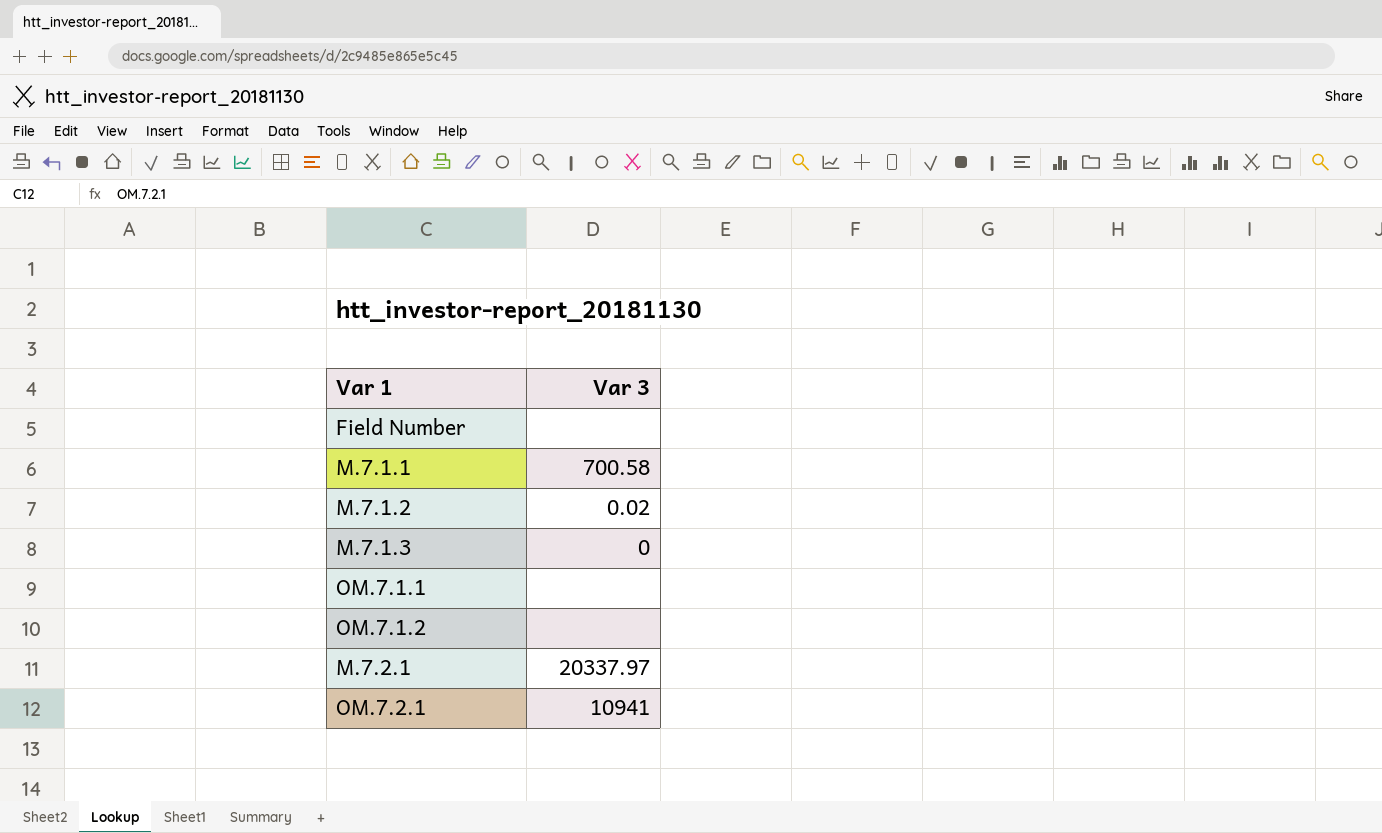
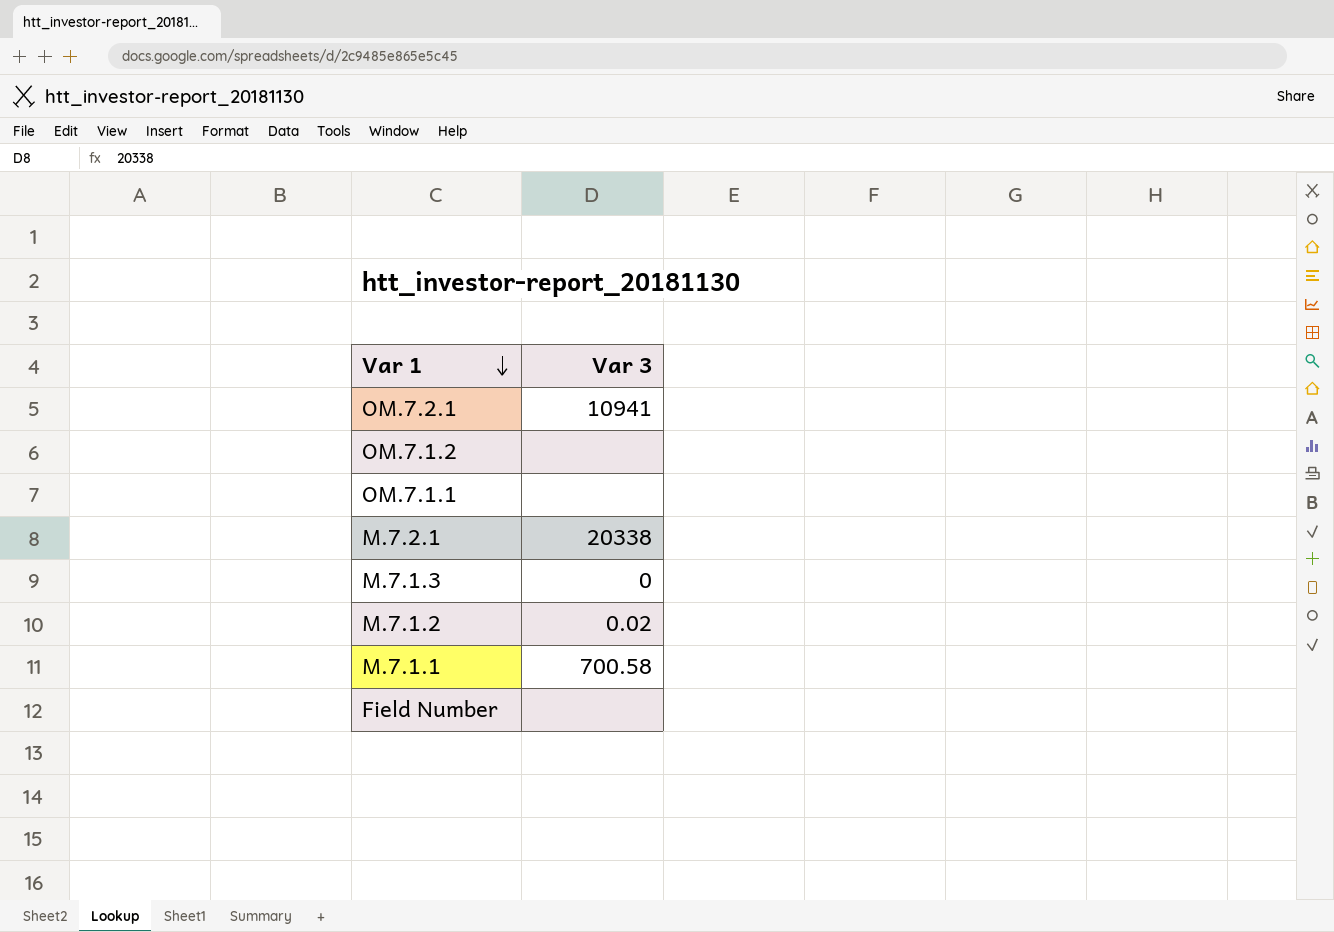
row order: none -> Var 1 descending
M.7.2.1 | Var 3: 20337.97 -> 20338

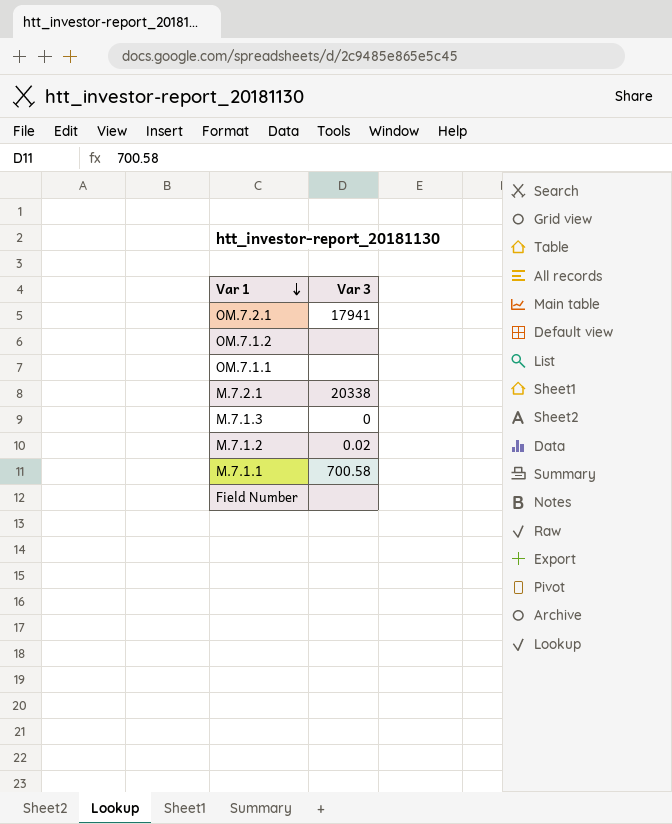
OM.7.2.1 | Var 3: 10941 -> 17941

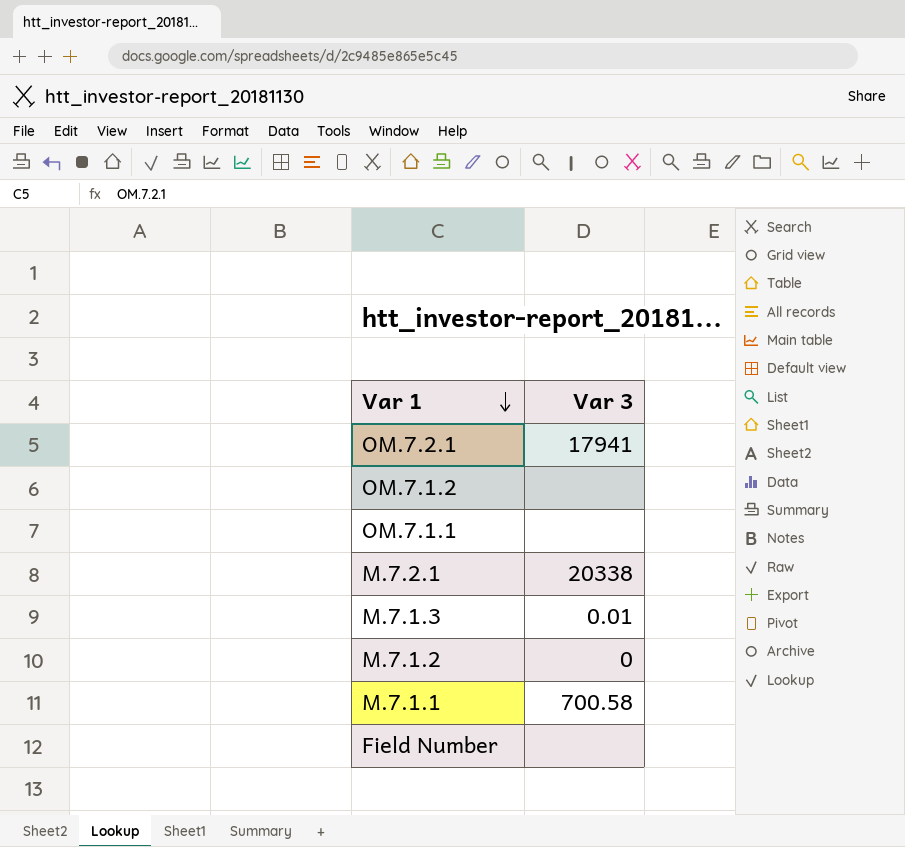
M.7.1.3 | Var 3: 0 -> 0.01
M.7.1.2 | Var 3: 0.02 -> 0

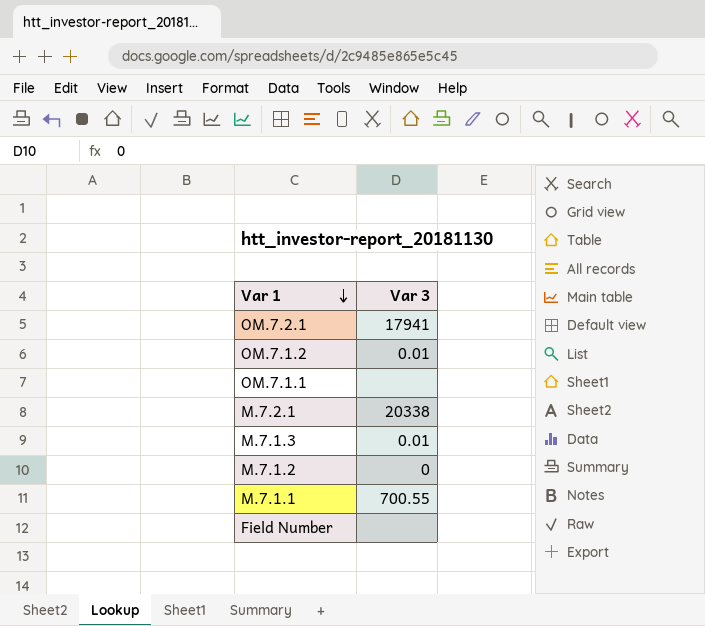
OM.7.1.2 | Var 3: none -> 0.01
M.7.1.1 | Var 3: 700.58 -> 700.55

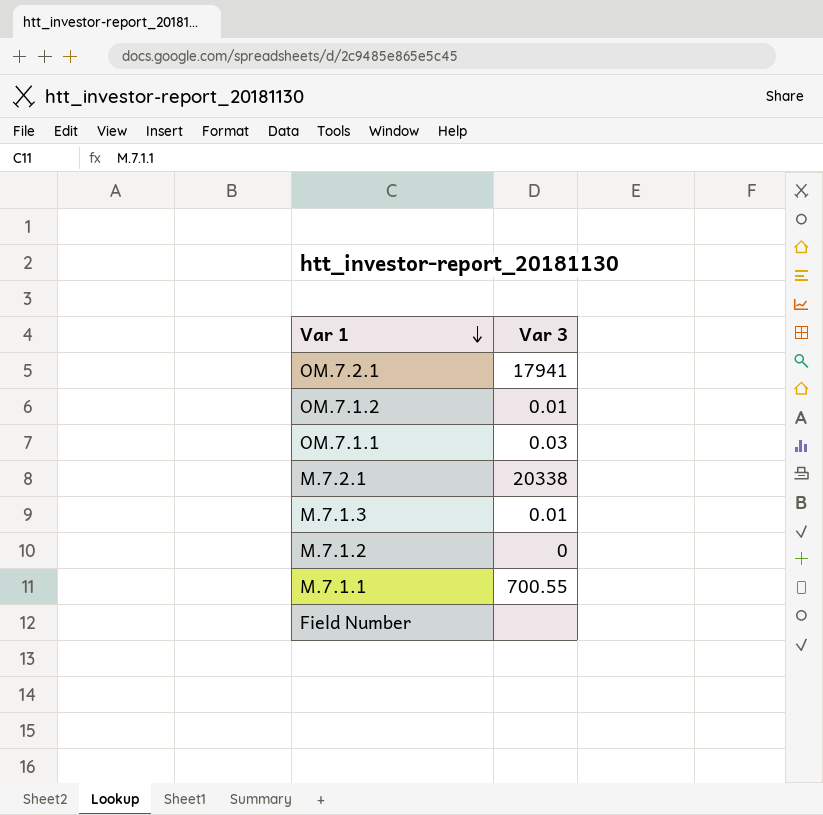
OM.7.1.1 | Var 3: none -> 0.03

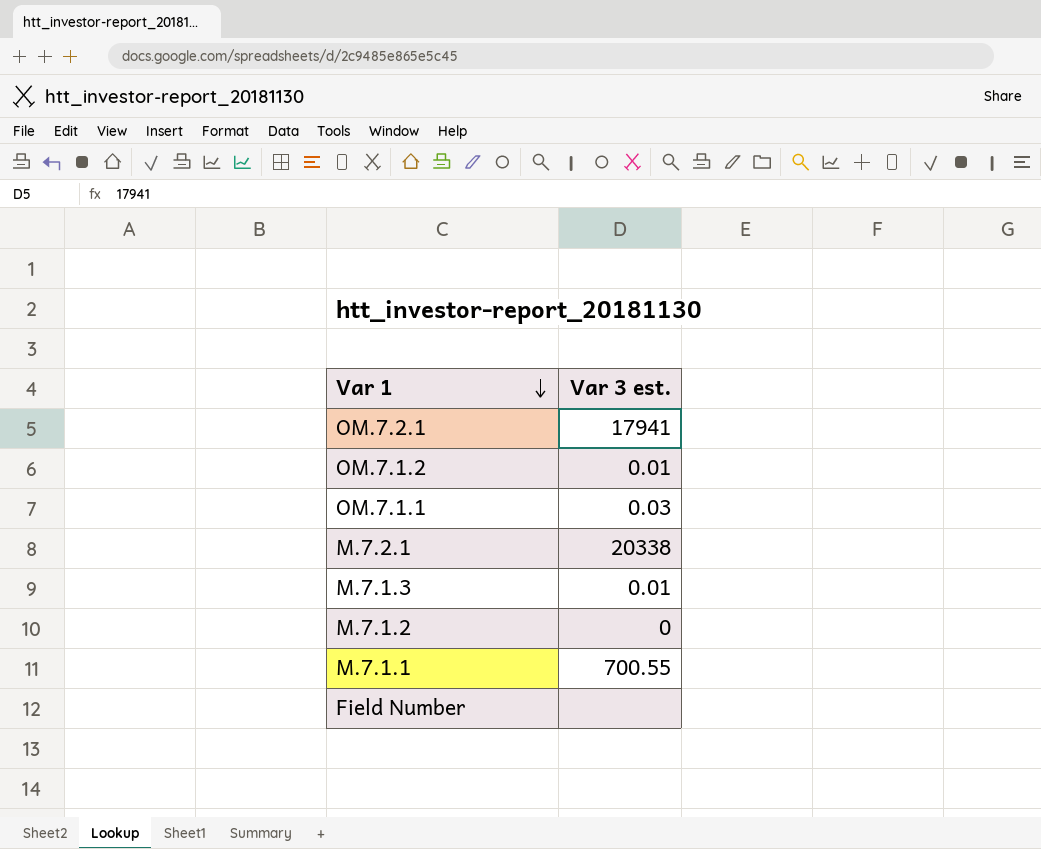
column name: Var 3 -> Var 3 est.

